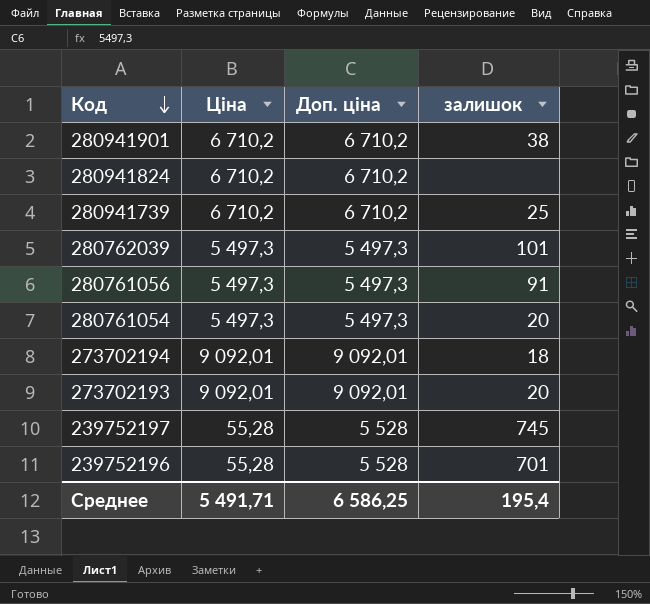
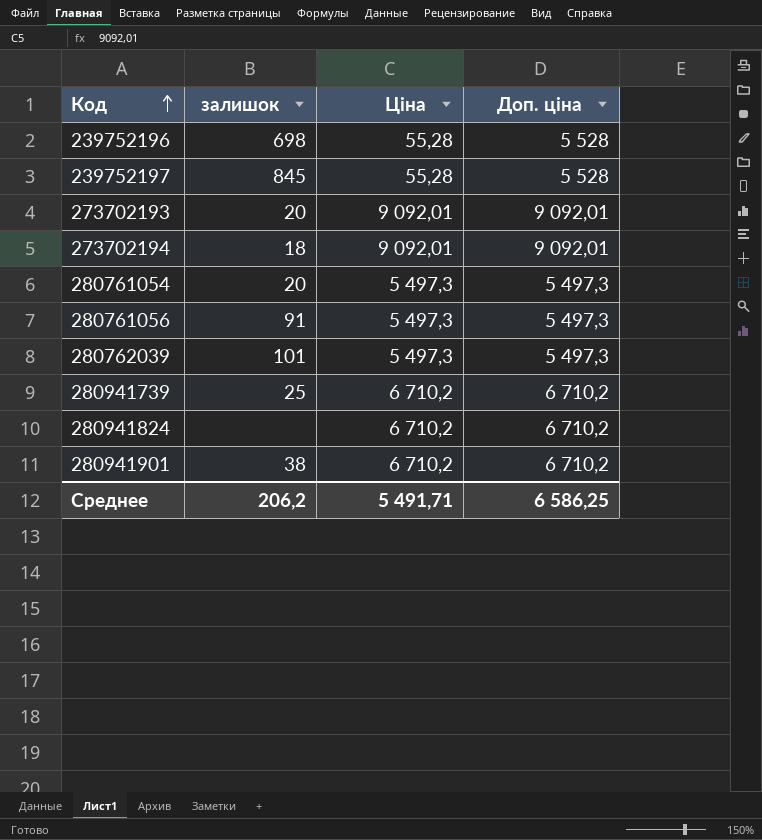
row order: Код descending -> Код ascending
column залишок | position: 4 -> 2
239752196 | залишок: 701 -> 698
239752197 | залишок: 745 -> 845
Среднее | залишок: 195,4 -> 206,2

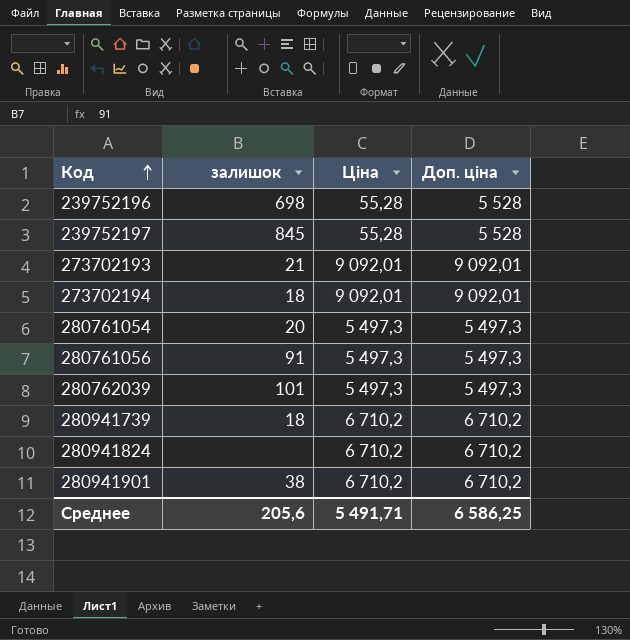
273702193 | залишок: 20 -> 21
280941739 | залишок: 25 -> 18
Среднее | залишок: 206,2 -> 205,6

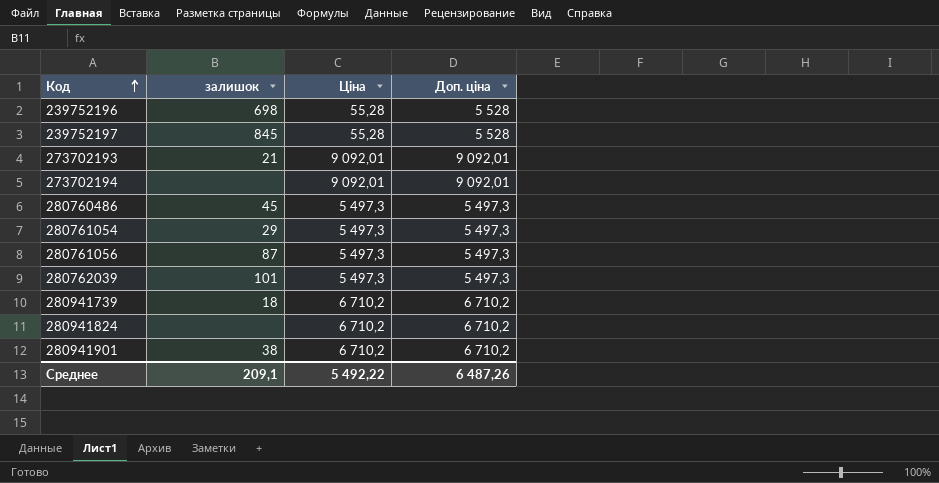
273702194 | залишок: 18 -> none
row 280760486: none -> 45 | 5 497,3 | 5 497,3
280761054 | залишок: 20 -> 29
280761056 | залишок: 91 -> 87
Среднее | залишок: 205,6 -> 209,1
Среднее | Ціна: 5 491,71 -> 5 492,22
Среднее | Доп. ціна: 6 586,25 -> 6 487,26

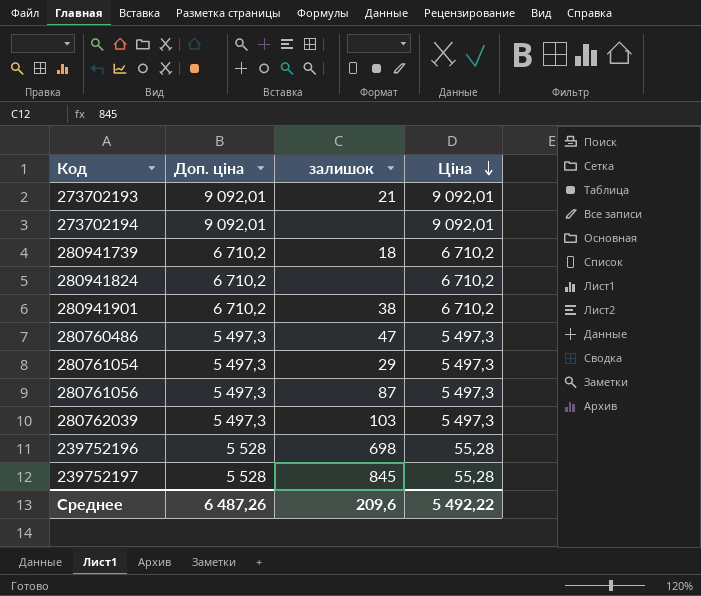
row order: Код ascending -> Ціна descending
column Доп. ціна | position: 4 -> 2
280760486 | залишок: 45 -> 47
280762039 | залишок: 101 -> 103
Среднее | залишок: 209,1 -> 209,6

